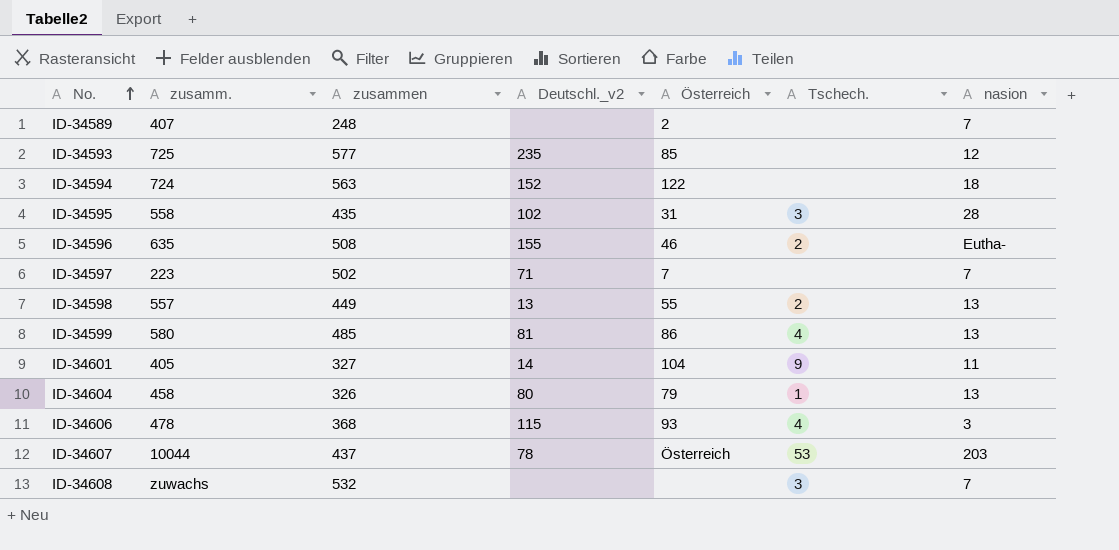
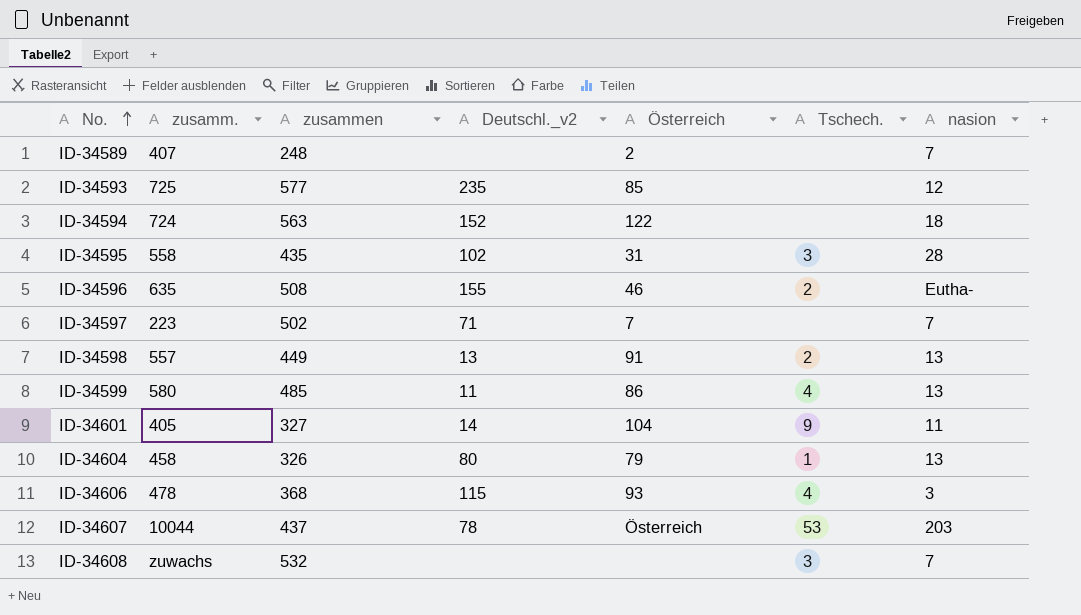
ID-34598 | Österreich: 55 -> 91
ID-34599 | Deutschl._v2: 81 -> 11

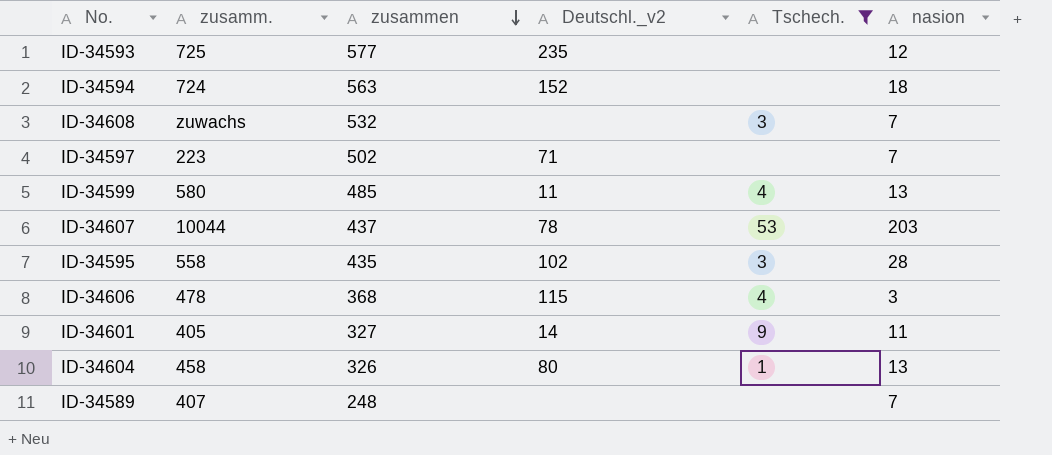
filter: none -> Tschech. != 2
row order: No. ascending -> zusammen descending
column Österreich | position: 5 -> none

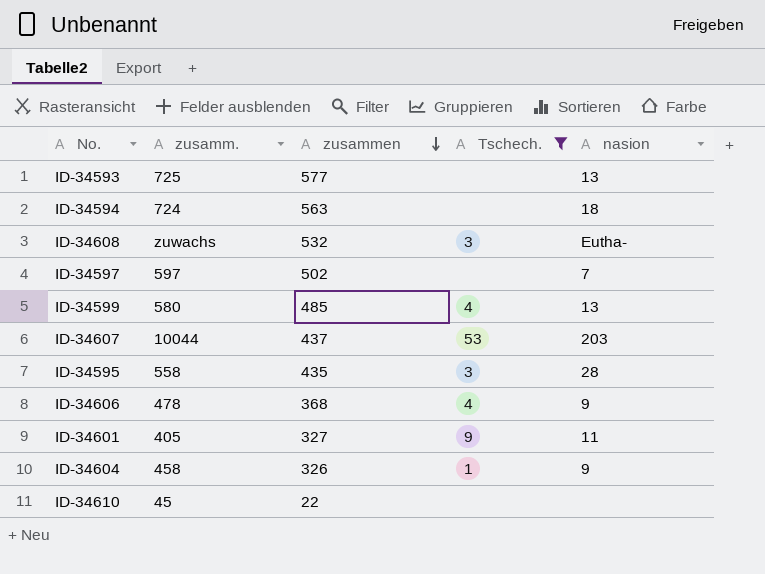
column Deutschl._v2 | position: 4 -> none
row ID-34589: 407 | 248 | none | none | 7 -> none
ID-34593 | nasion: 12 -> 13
ID-34608 | nasion: 7 -> Eutha-
ID-34597 | zusamm.: 223 -> 597
ID-34606 | nasion: 3 -> 9
ID-34604 | nasion: 13 -> 9
row ID-34610: none -> 45 | 22 | none | none

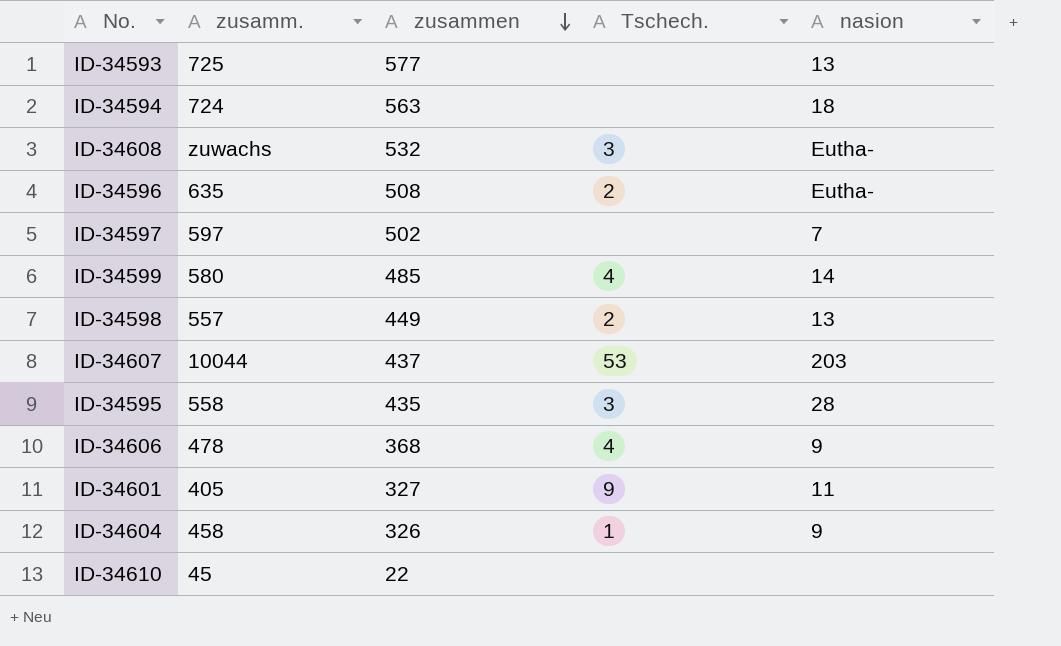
filter: Tschech. != 2 -> none
ID-34599 | nasion: 13 -> 14

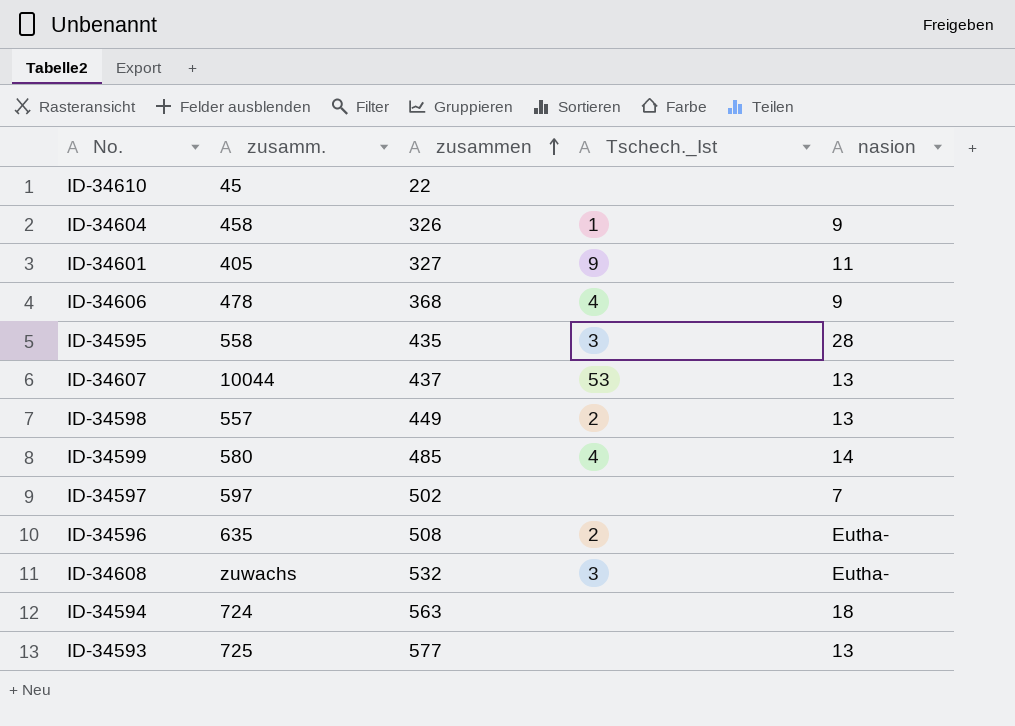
row order: zusammen descending -> zusammen ascending
column name: Tschech. -> Tschech._Ist
ID-34607 | nasion: 203 -> 13

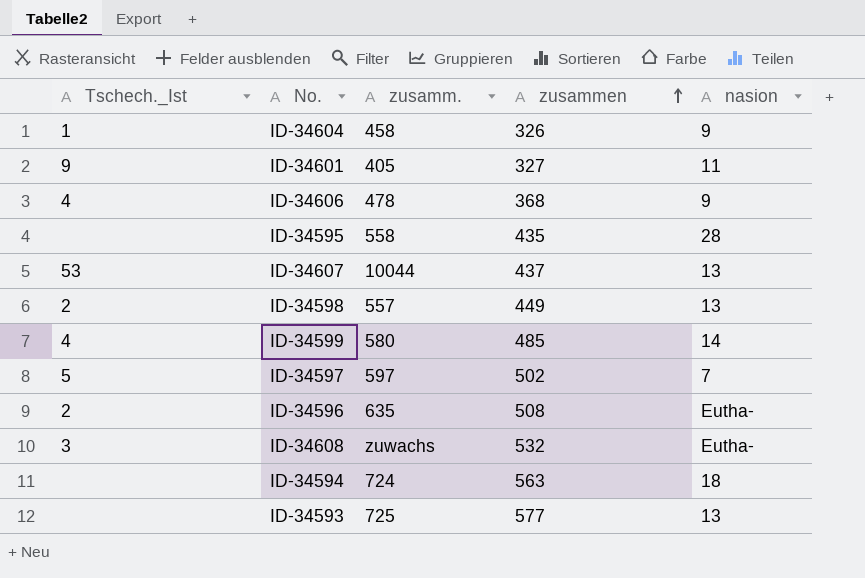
column Tschech._Ist | position: 4 -> 1
row ID-34610: 45 | 22 | none | none -> none
ID-34595 | Tschech._Ist: 3 -> none
ID-34597 | Tschech._Ist: none -> 5

